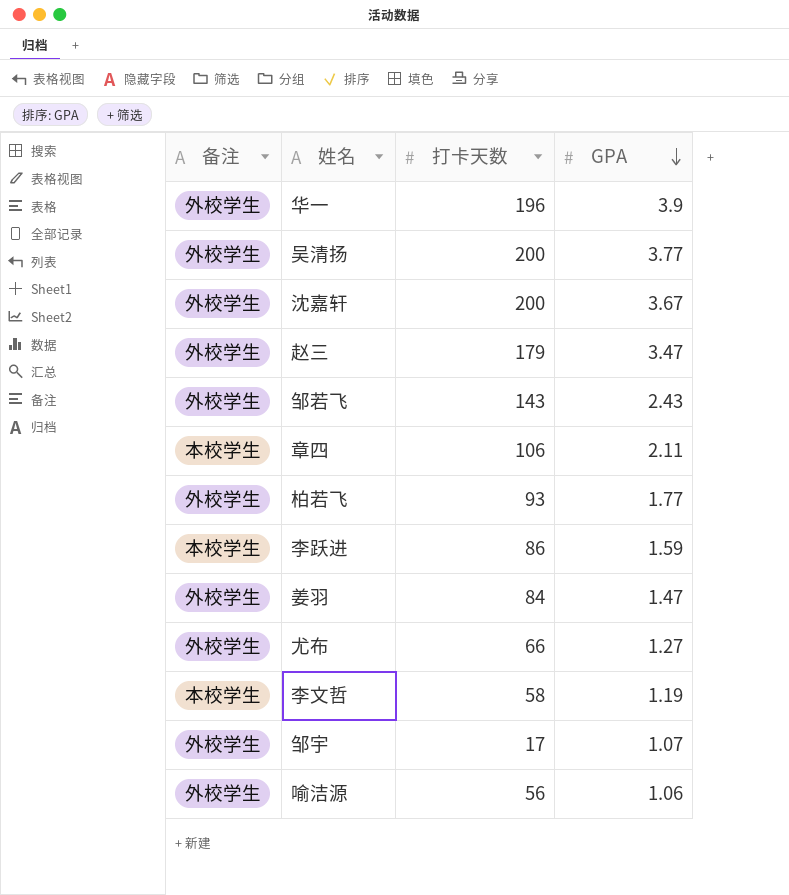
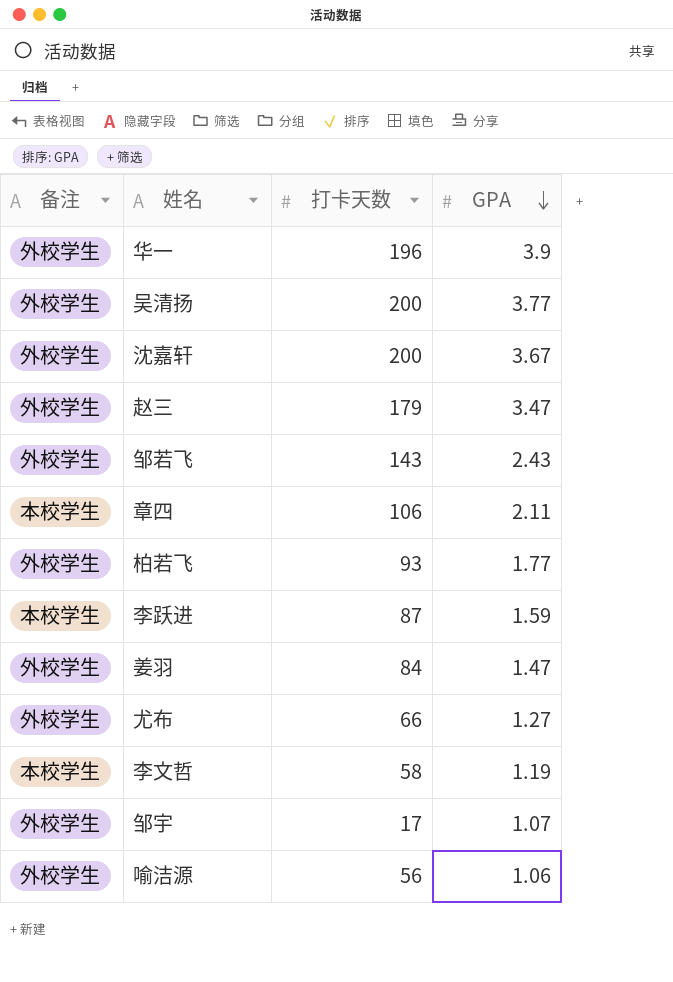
李跃进 | 打卡天数: 86 -> 87

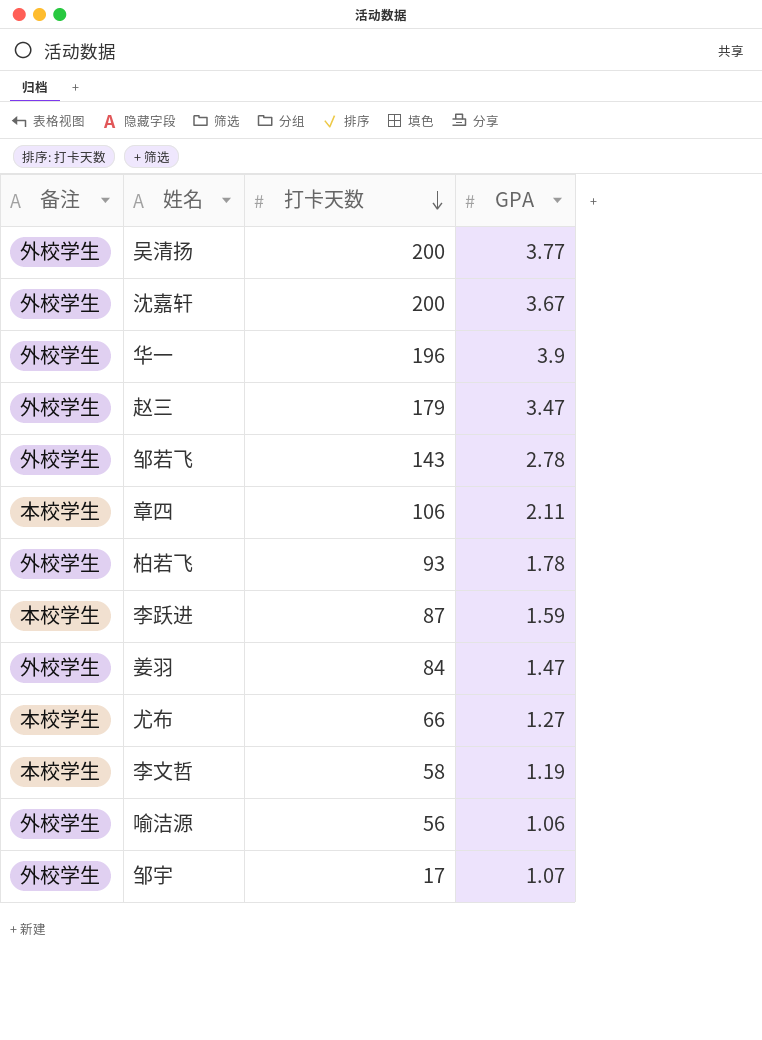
row order: GPA descending -> 打卡天数 descending
邹若飞 | GPA: 2.43 -> 2.78
柏若飞 | GPA: 1.77 -> 1.78
尤布 | 备注: 外校学生 -> 本校学生

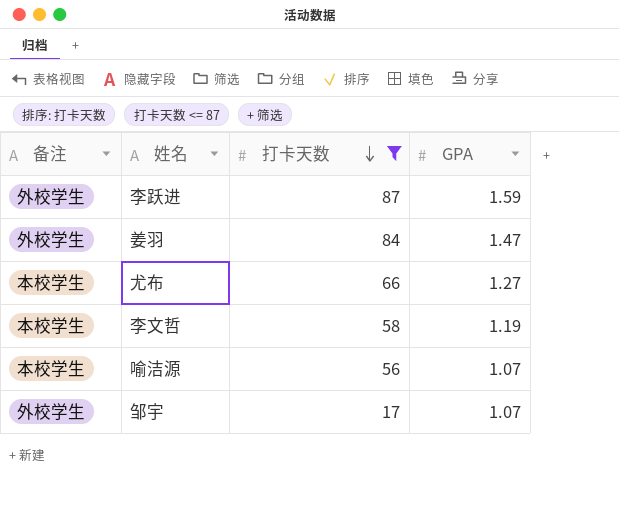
filter: none -> 打卡天数 <= 87
李跃进 | 备注: 本校学生 -> 外校学生
喻洁源 | 备注: 外校学生 -> 本校学生
喻洁源 | GPA: 1.06 -> 1.07

